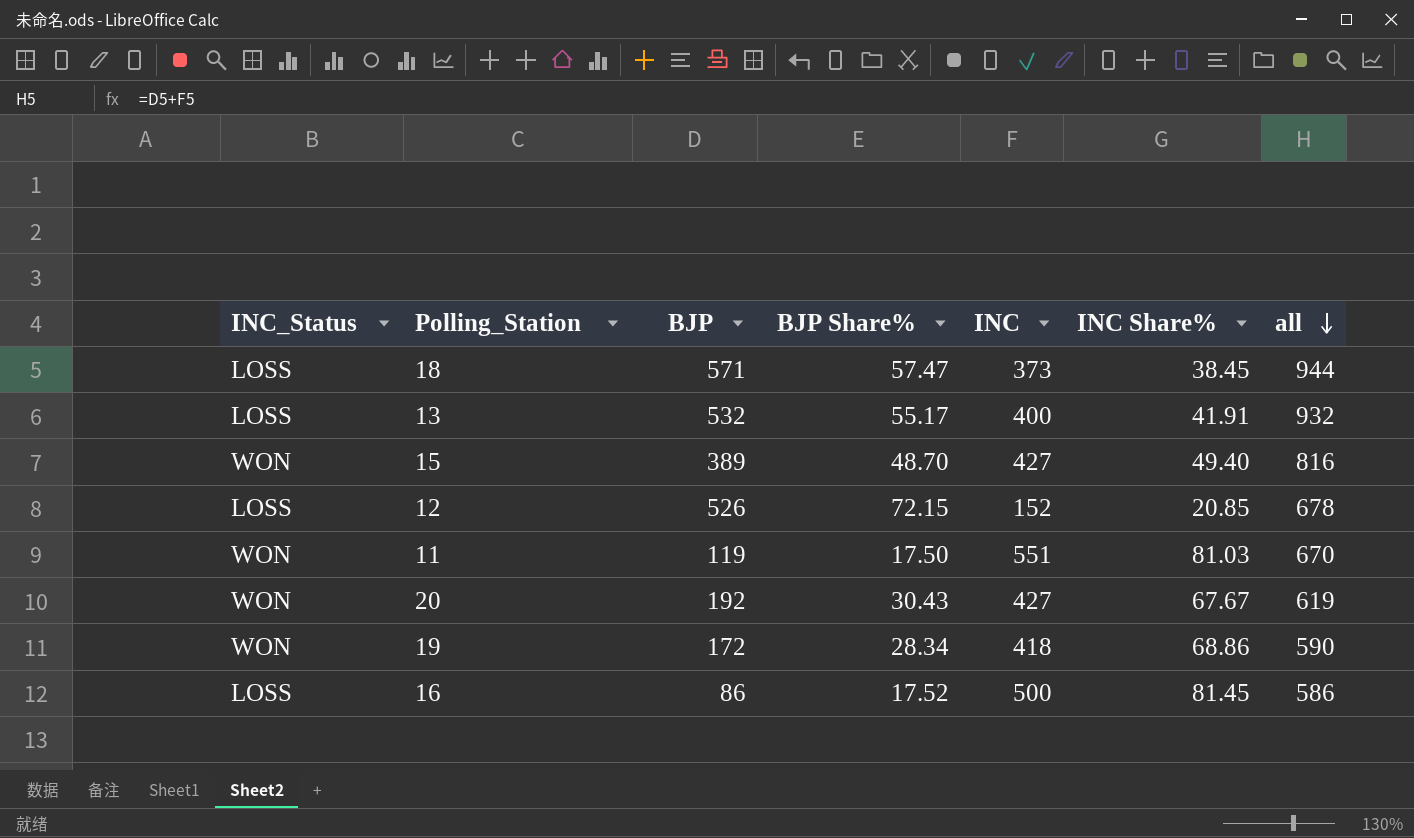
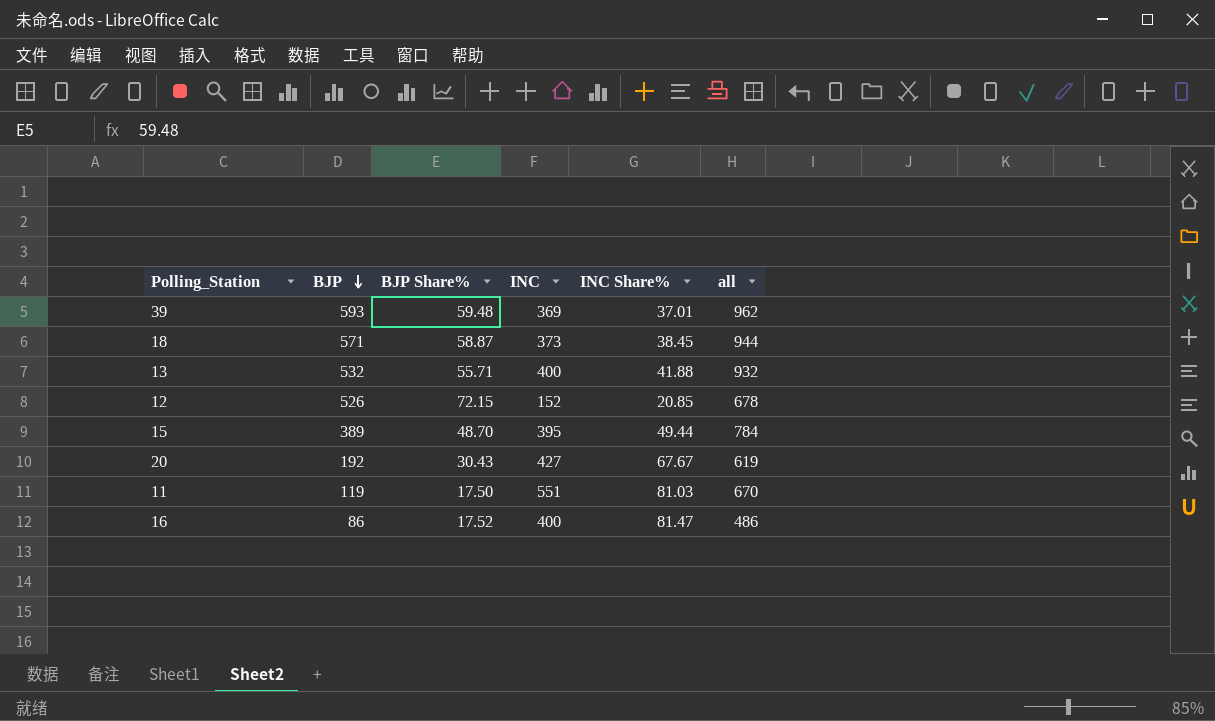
row order: all descending -> BJP descending
column INC_Status | position: 1 -> none
row 19: WON | 172 | 28.34 | 418 | 68.86 | 590 -> none
row 39: none -> 593 | 59.48 | 369 | 37.01 | 962
18 | BJP Share%: 57.47 -> 58.87
13 | BJP Share%: 55.17 -> 55.71
13 | INC Share%: 41.91 -> 41.88
15 | INC: 427 -> 395
15 | INC Share%: 49.40 -> 49.44
15 | all: 816 -> 784
16 | INC: 500 -> 400
16 | INC Share%: 81.45 -> 81.47
16 | all: 586 -> 486

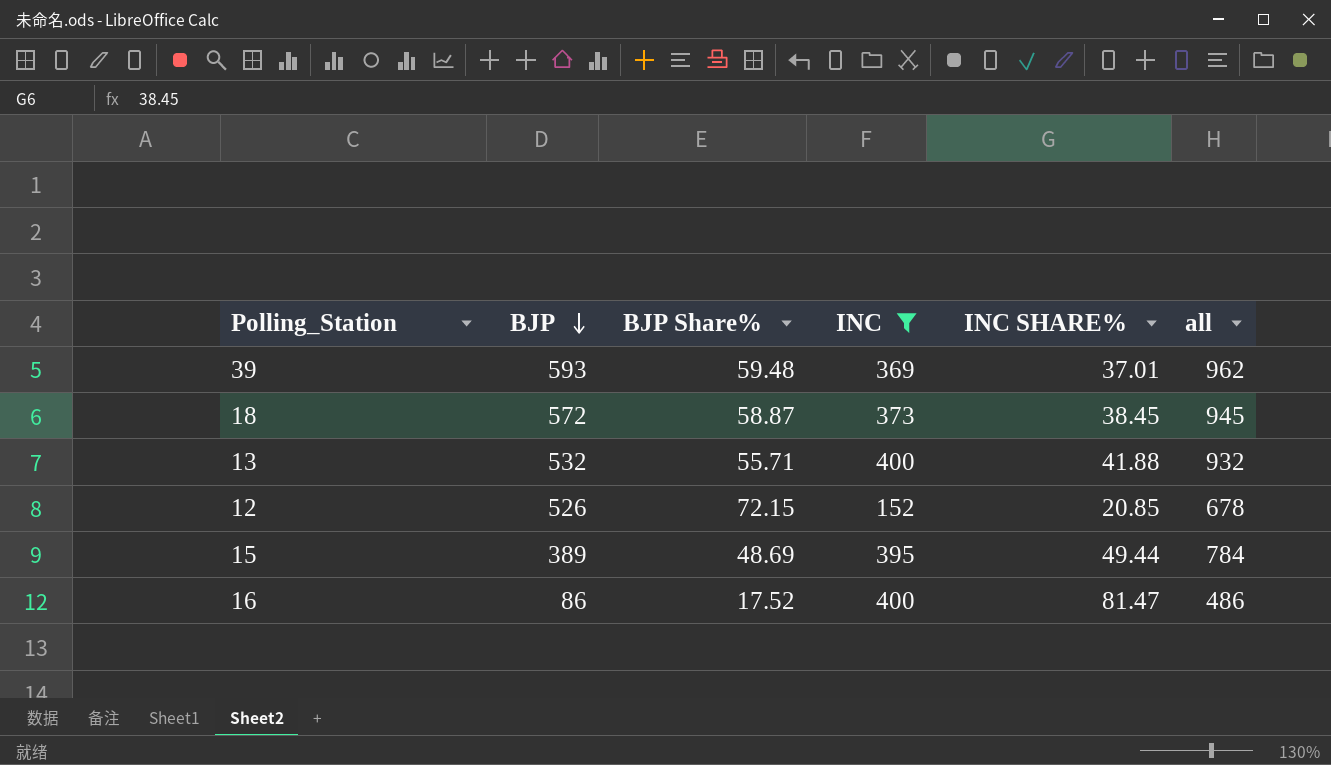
filter: none -> INC <= 400
column name: INC Share% -> INC SHARE%
18 | BJP: 571 -> 572
18 | all: 944 -> 945
15 | BJP Share%: 48.70 -> 48.69

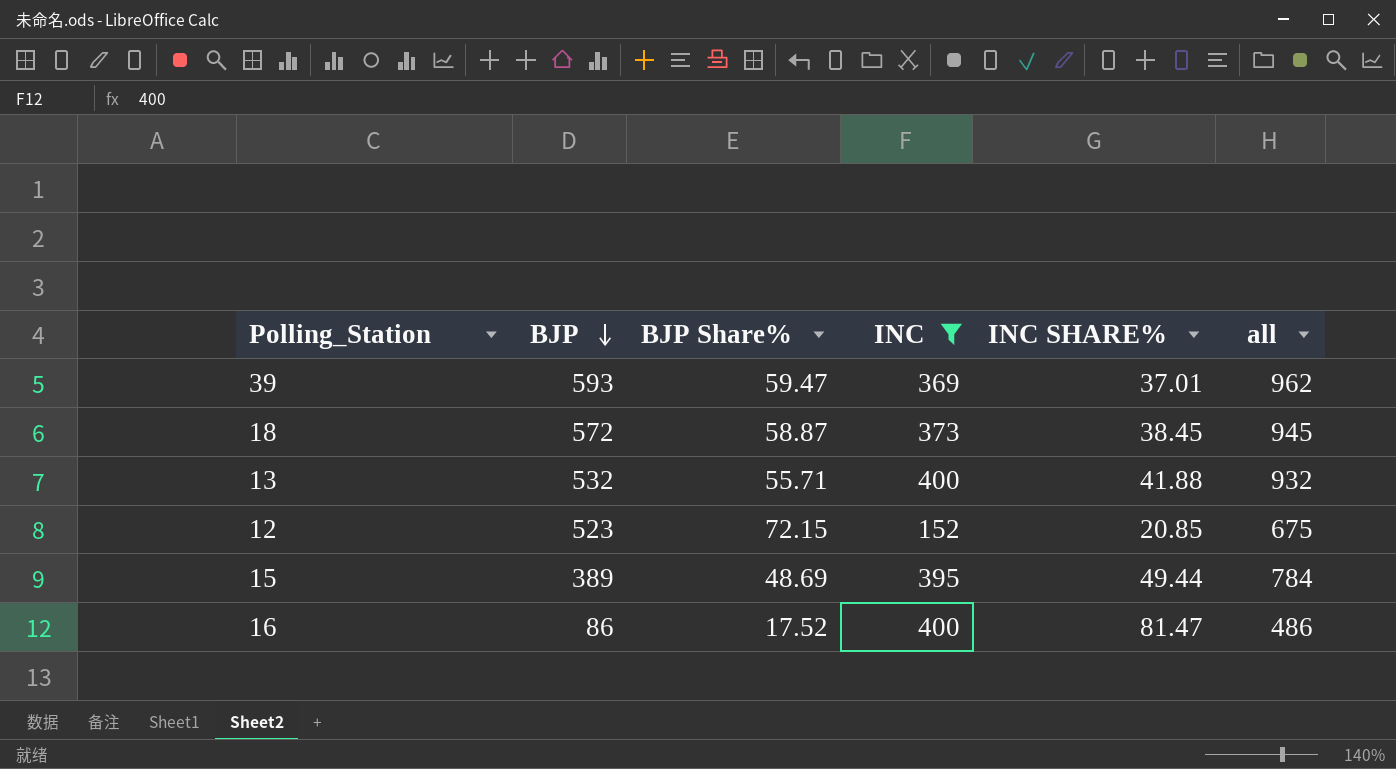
39 | BJP Share%: 59.48 -> 59.47
12 | BJP: 526 -> 523
12 | all: 678 -> 675

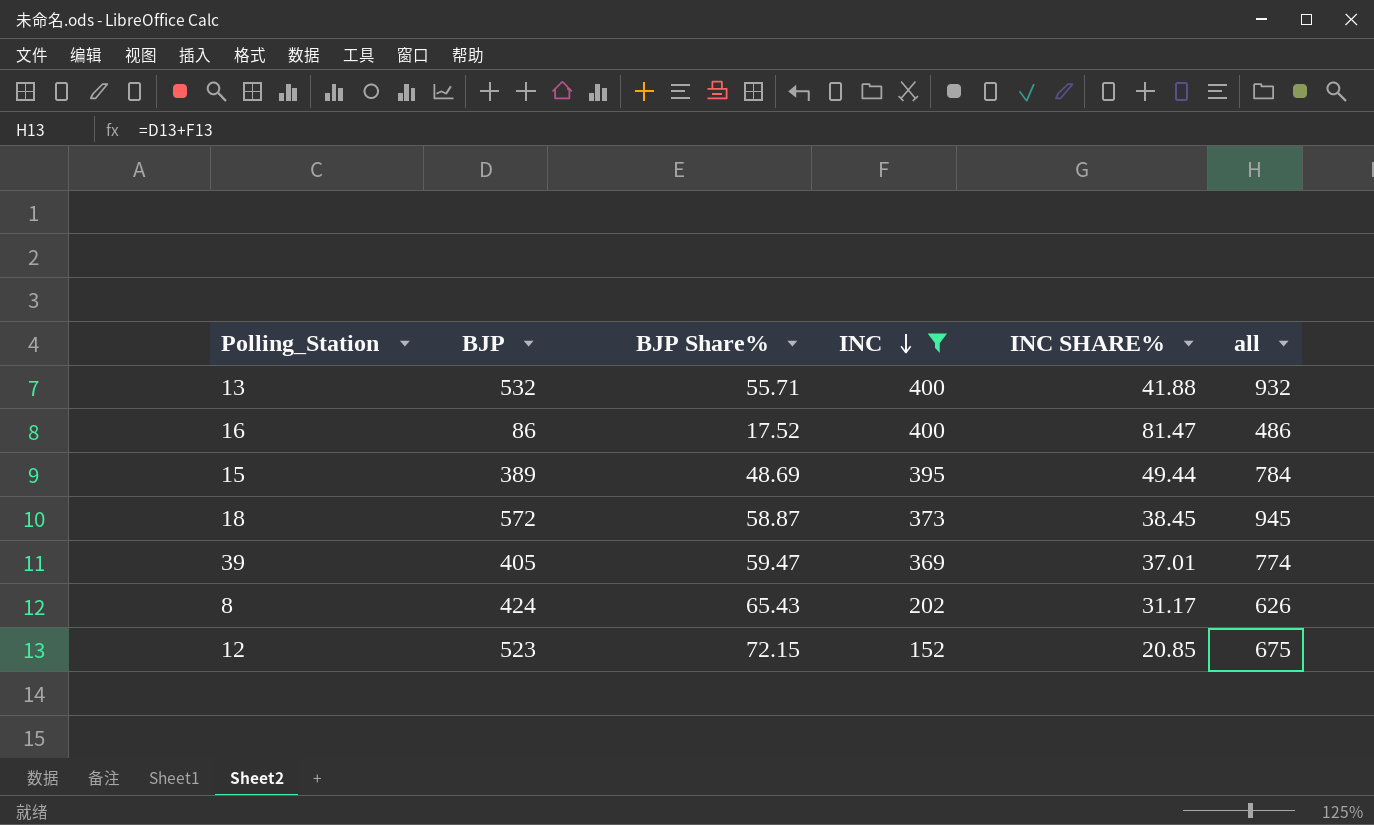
row order: BJP descending -> INC descending
39 | BJP: 593 -> 405
39 | all: 962 -> 774
row 8: none -> 424 | 65.43 | 202 | 31.17 | 626

